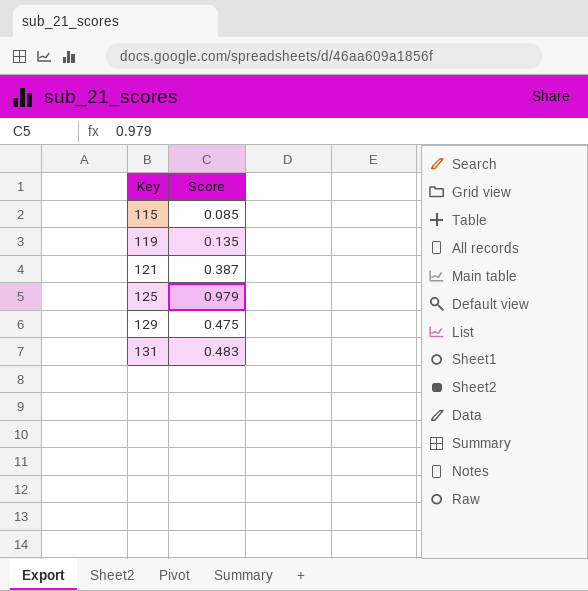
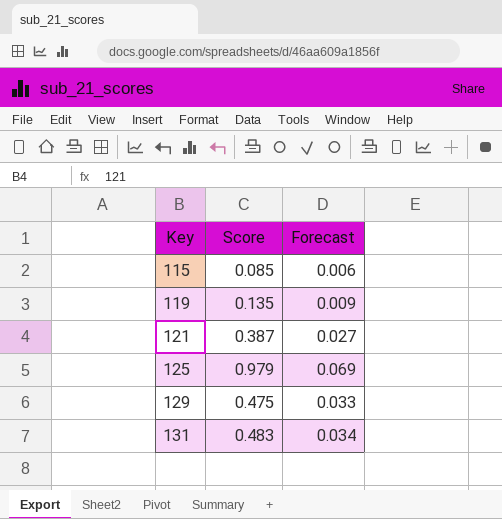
column Forecast | formula: none -> [Score] * 0.07

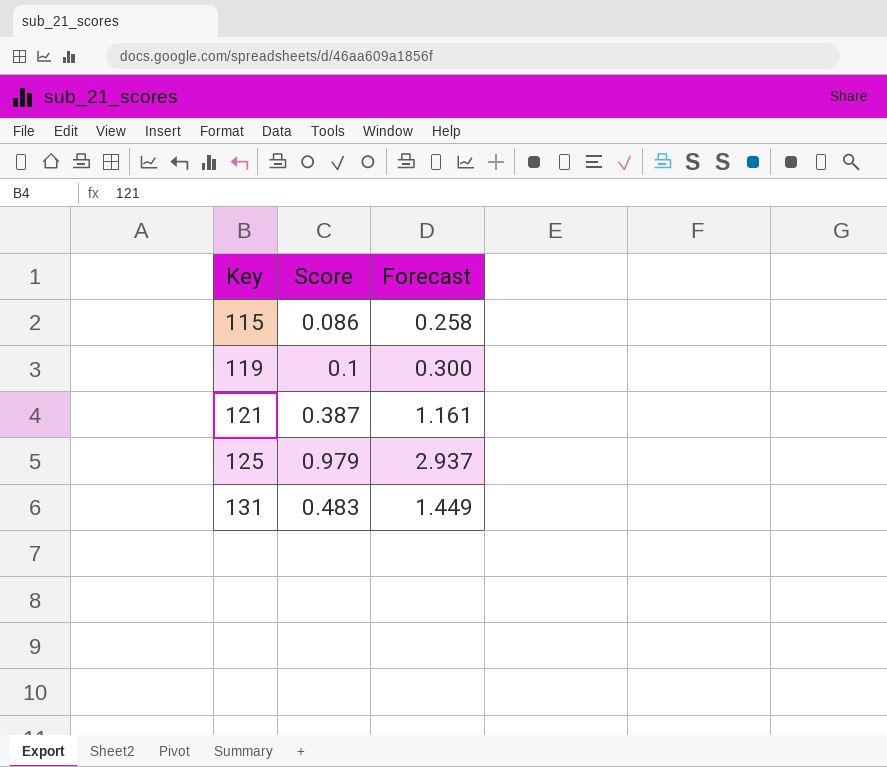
column Forecast | formula: [Score] * 0.07 -> [Score] * 3
row 129: 0.475 | 0.033 -> none
115 | Score: 0.085 -> 0.086
119 | Score: 0.135 -> 0.1

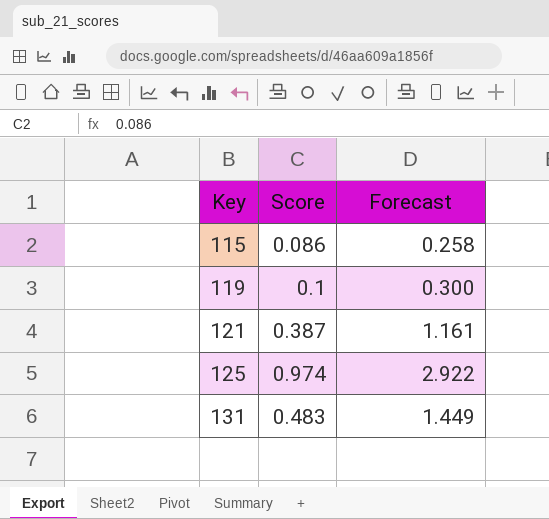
125 | Score: 0.979 -> 0.974
125 | Forecast: 2.937 -> 2.922

